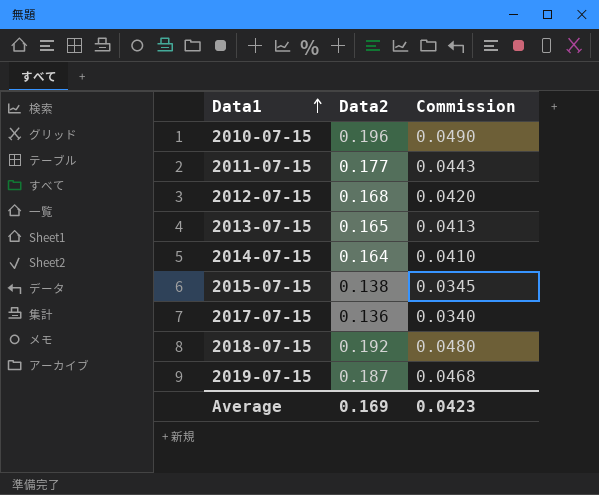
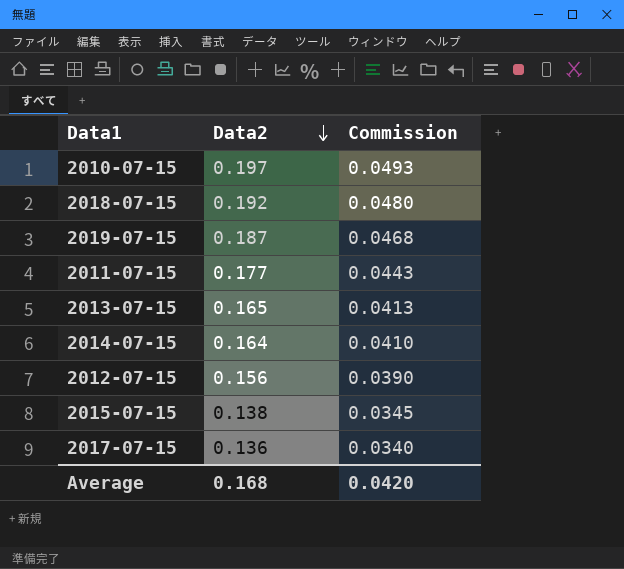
row order: Data1 ascending -> Data2 descending
2010-07-15 | Data2: 0.196 -> 0.197
2010-07-15 | Commission: 0.0490 -> 0.0493
2012-07-15 | Data2: 0.168 -> 0.156
2012-07-15 | Commission: 0.0420 -> 0.0390
Average | Data2: 0.169 -> 0.168
Average | Commission: 0.0423 -> 0.0420

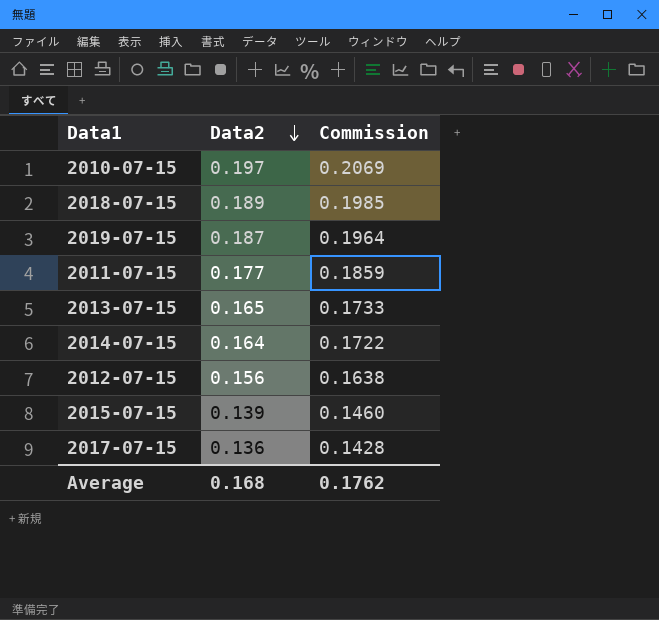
column Commission | formula: [Data2] * 0.25 -> [Data2] * 1.05
2018-07-15 | Data2: 0.192 -> 0.189
2015-07-15 | Data2: 0.138 -> 0.139
Average | Commission: 0.0420 -> 0.1762

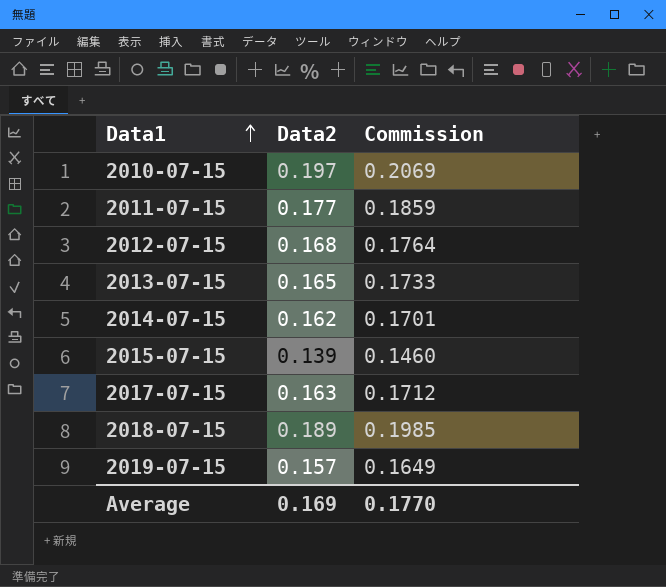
row order: Data2 descending -> Data1 ascending
2012-07-15 | Data2: 0.156 -> 0.168
2012-07-15 | Commission: 0.1638 -> 0.1764
2014-07-15 | Data2: 0.164 -> 0.162
2014-07-15 | Commission: 0.1722 -> 0.1701
2017-07-15 | Data2: 0.136 -> 0.163
2017-07-15 | Commission: 0.1428 -> 0.1712
2019-07-15 | Data2: 0.187 -> 0.157
2019-07-15 | Commission: 0.1964 -> 0.1649
Average | Data2: 0.168 -> 0.169
Average | Commission: 0.1762 -> 0.1770

